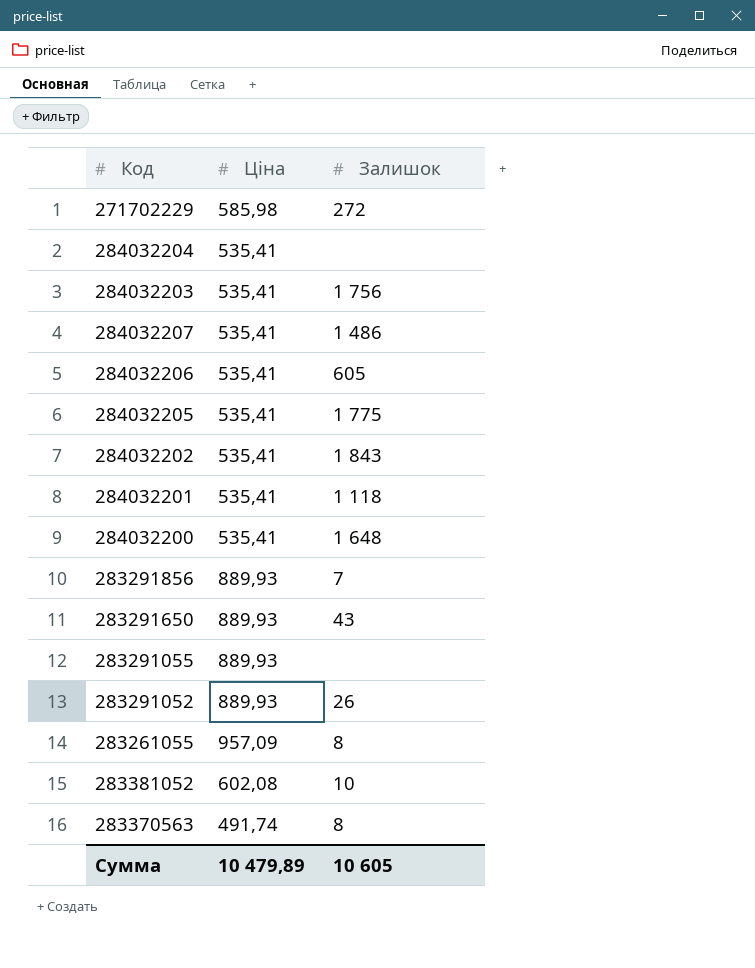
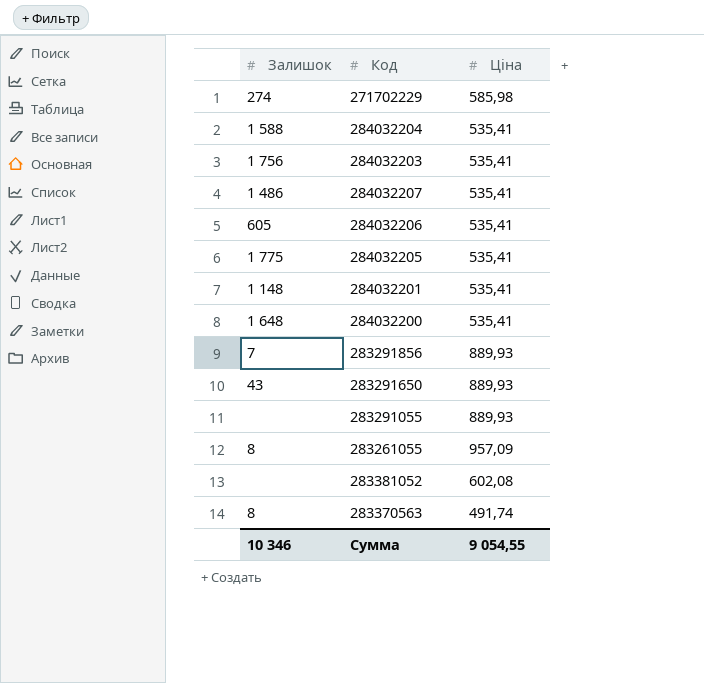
column Залишок | position: 3 -> 1
row 284032202: 535,41 | 1 843 -> none
row 283291052: 889,93 | 26 -> none
271702229 | Залишок: 272 -> 274
284032204 | Залишок: none -> 1 588
284032201 | Залишок: 1 118 -> 1 148
283381052 | Залишок: 10 -> none
Сумма | Залишок: 10 605 -> 10 346
Сумма | Ціна: 10 479,89 -> 9 054,55

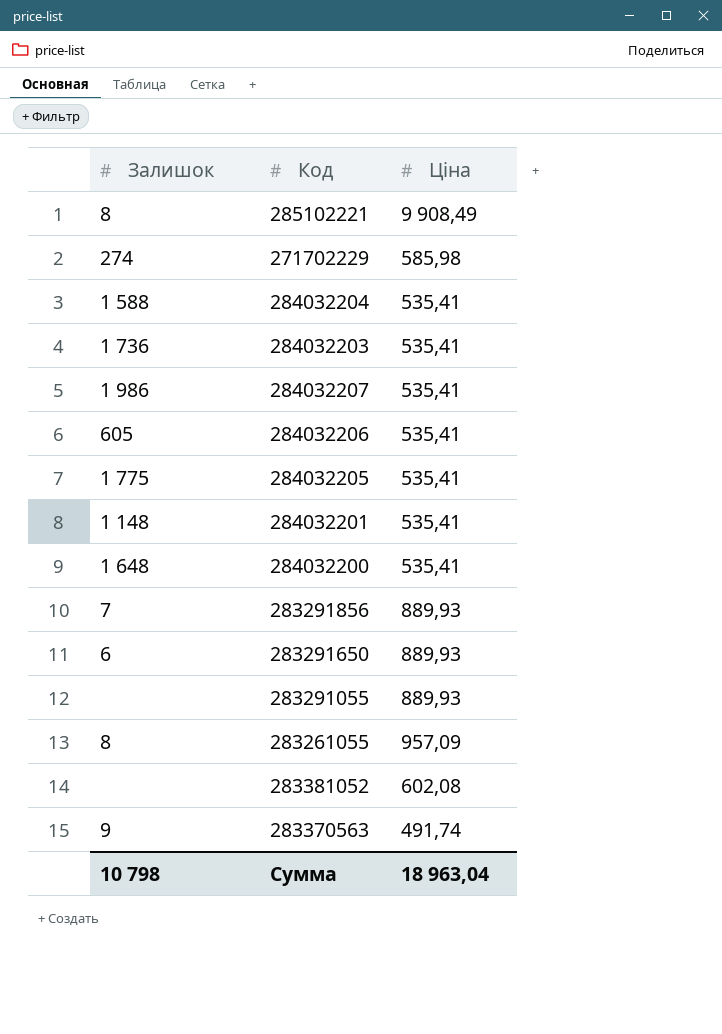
row 285102221: none -> 8 | 9 908,49
284032203 | Залишок: 1 756 -> 1 736
284032207 | Залишок: 1 486 -> 1 986
283291650 | Залишок: 43 -> 6
283370563 | Залишок: 8 -> 9
Сумма | Залишок: 10 346 -> 10 798
Сумма | Ціна: 9 054,55 -> 18 963,04

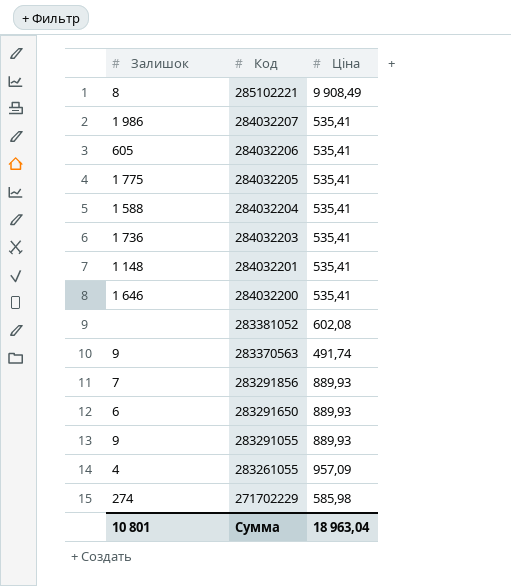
row order: none -> Код descending
284032200 | Залишок: 1 648 -> 1 646
283291055 | Залишок: none -> 9
283261055 | Залишок: 8 -> 4
Сумма | Залишок: 10 798 -> 10 801

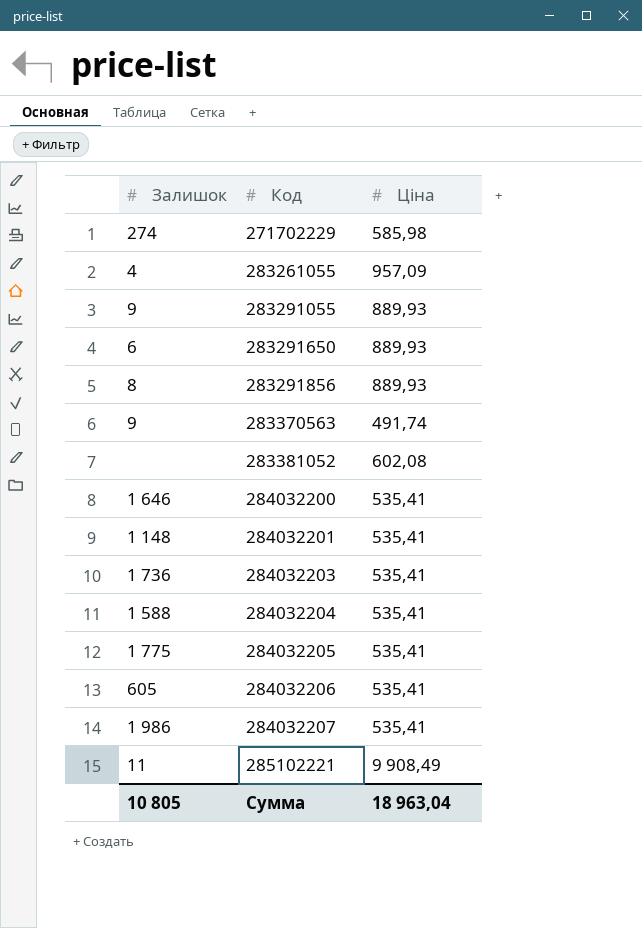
row order: Код descending -> Код ascending
283291856 | Залишок: 7 -> 8
285102221 | Залишок: 8 -> 11
Сумма | Залишок: 10 801 -> 10 805

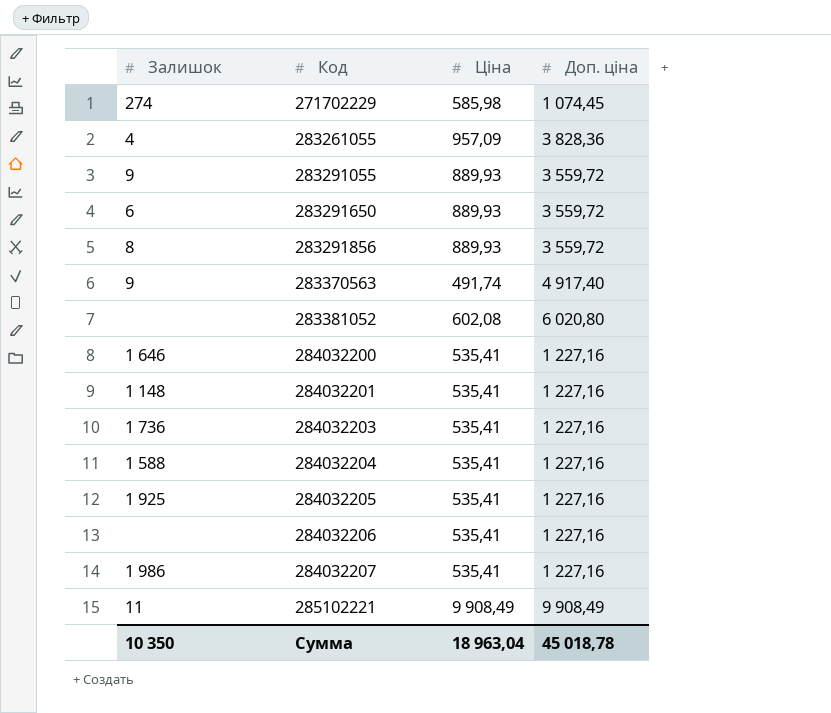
column Доп. ціна | position: none -> 4
284032205 | Залишок: 1 775 -> 1 925
284032206 | Залишок: 605 -> none
Сумма | Залишок: 10 805 -> 10 350

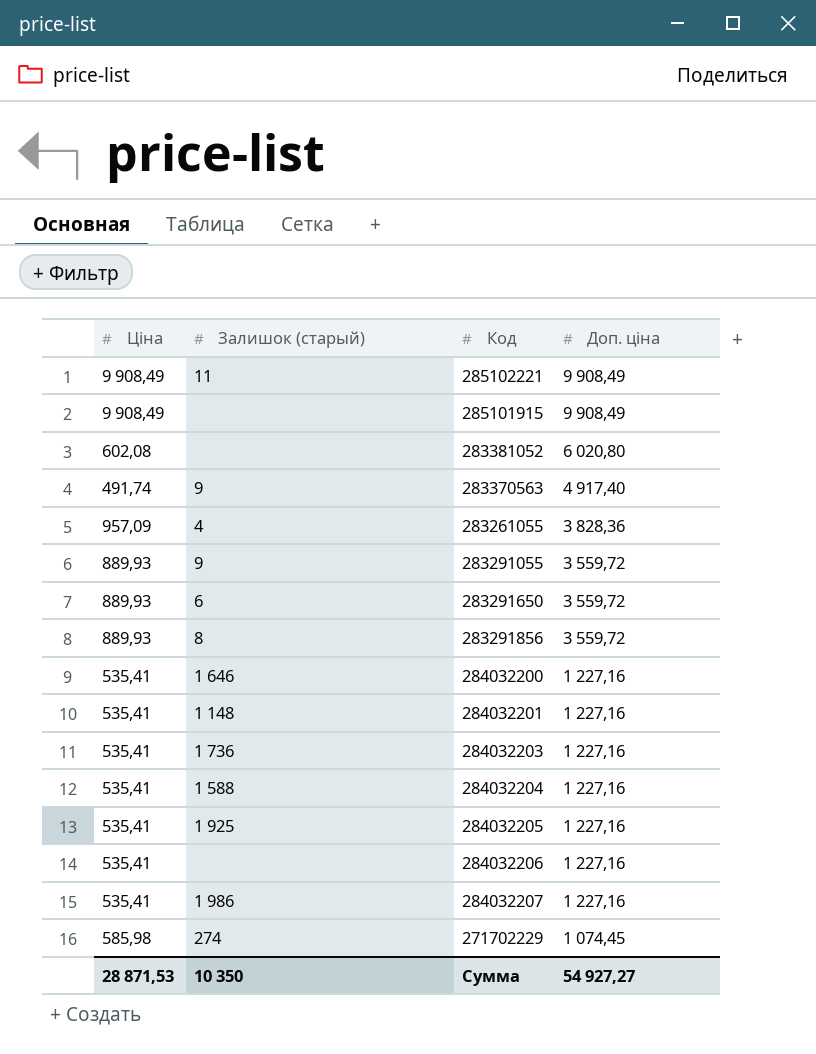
row order: Код ascending -> Доп. ціна descending
column Ціна | position: 3 -> 1
column name: Залишок -> Залишок (старый)
row 285101915: none -> 9 908,49 | none | 9 908,49
Сумма | Ціна: 18 963,04 -> 28 871,53
Сумма | Доп. ціна: 45 018,78 -> 54 927,27

